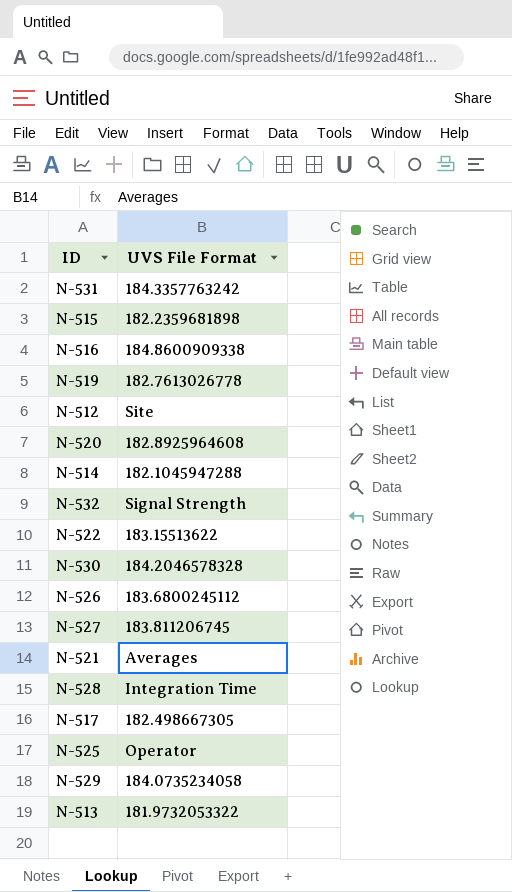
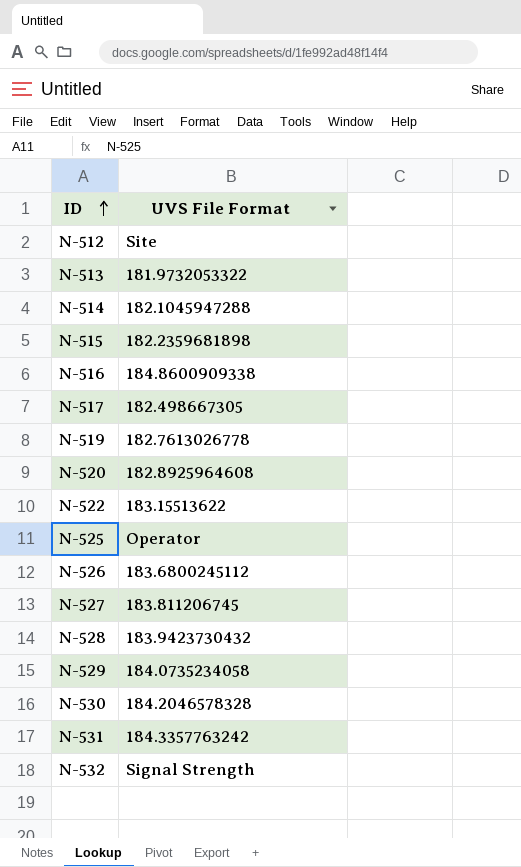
row order: none -> ID ascending
row N-521: Averages -> none
N-528 | UVS File Format: Integration Time -> 183.9423730432

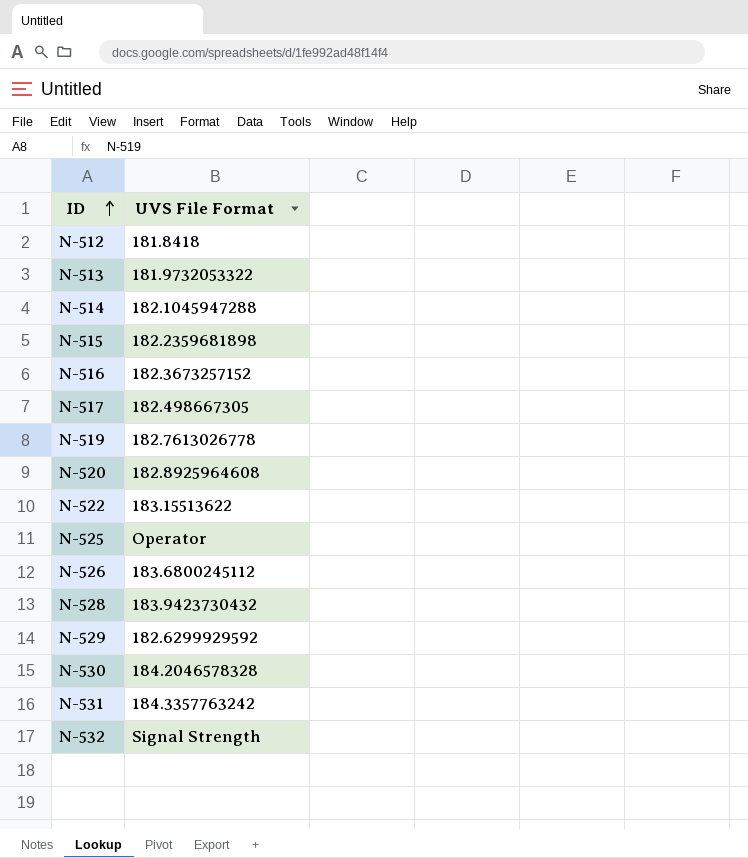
row N-527: 183.811206745 -> none
N-512 | UVS File Format: Site -> 181.8418
N-516 | UVS File Format: 184.8600909338 -> 182.3673257152
N-529 | UVS File Format: 184.0735234058 -> 182.6299929592

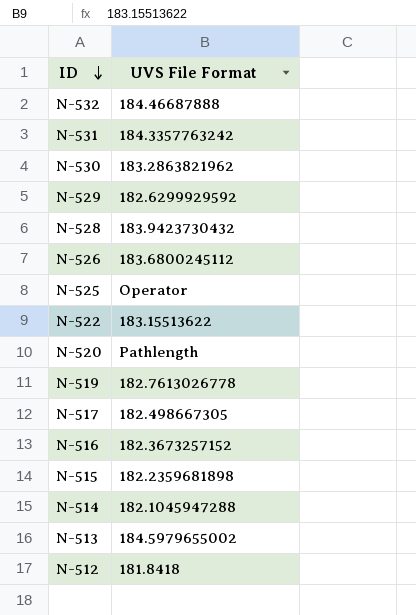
row order: ID ascending -> ID descending
N-532 | UVS File Format: Signal Strength -> 184.46687888
N-530 | UVS File Format: 184.2046578328 -> 183.2863821962
N-520 | UVS File Format: 182.8925964608 -> Pathlength
N-513 | UVS File Format: 181.9732053322 -> 184.5979655002

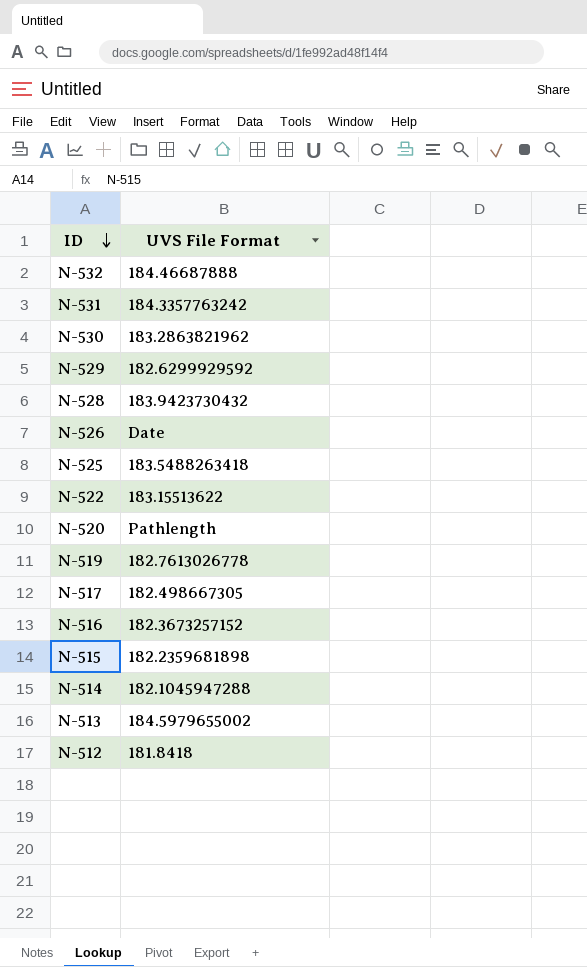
N-526 | UVS File Format: 183.6800245112 -> Date
N-525 | UVS File Format: Operator -> 183.5488263418

